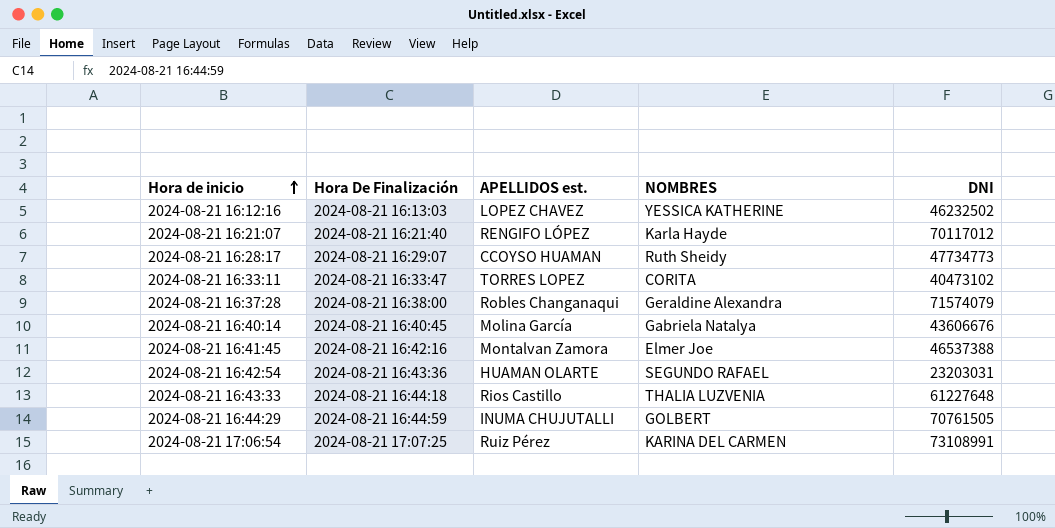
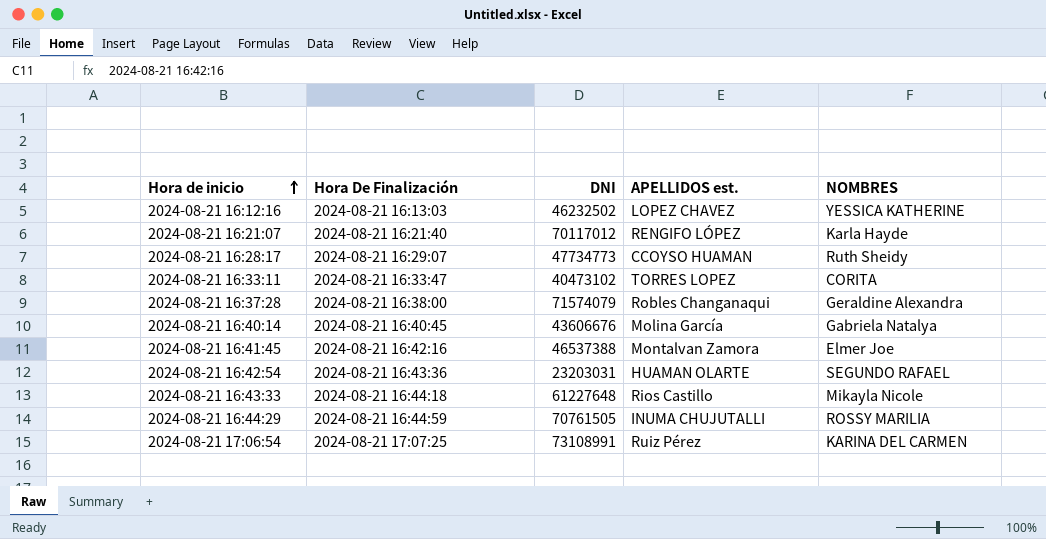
column DNI | position: 5 -> 3
2024-08-21 16:43:33 | NOMBRES: THALIA LUZVENIA -> Mikayla Nicole
2024-08-21 16:44:29 | NOMBRES: GOLBERT -> ROSSY MARILIA

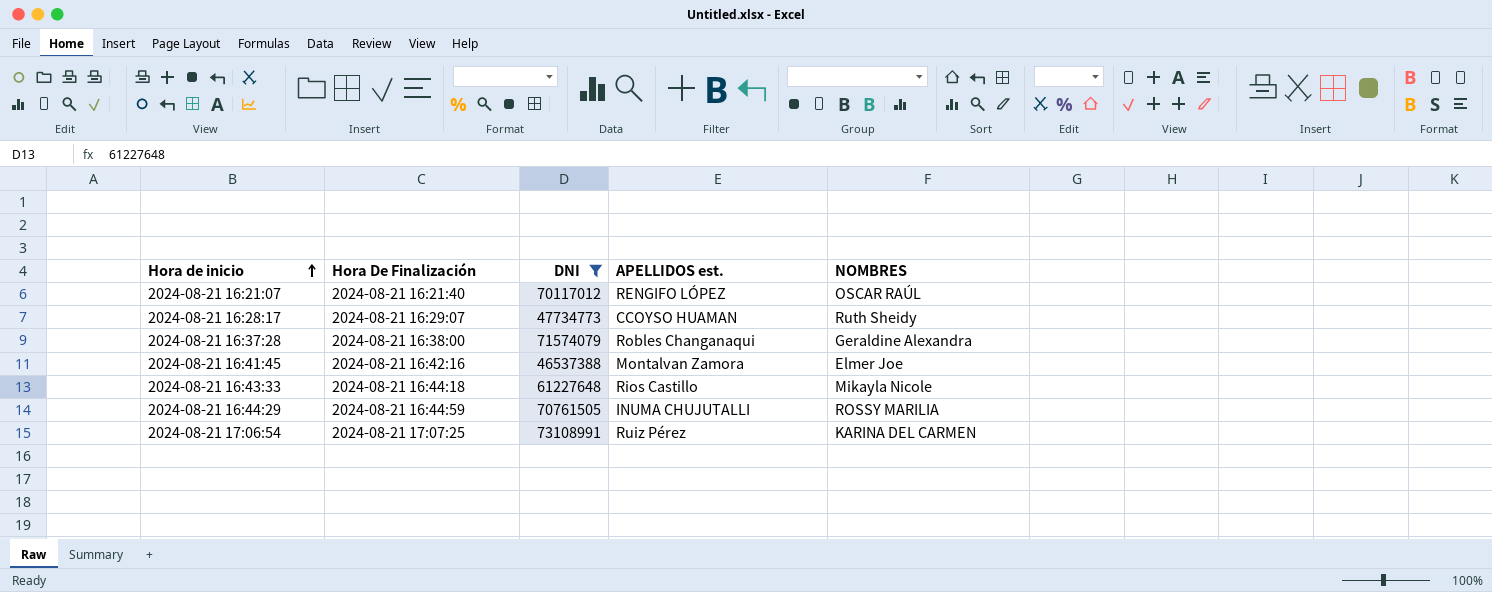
filter: none -> DNI >= 46537388
2024-08-21 16:21:07 | NOMBRES: Karla Hayde -> OSCAR RAÚL

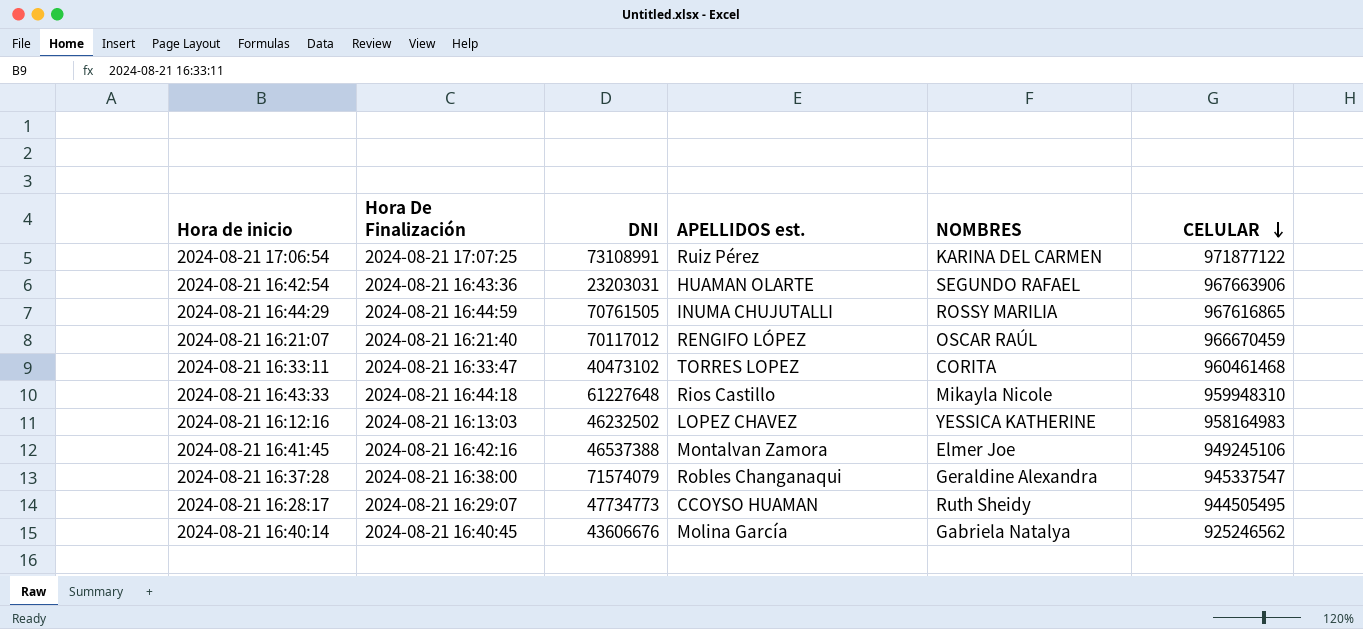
filter: DNI >= 46537388 -> none
row order: Hora de inicio ascending -> CELULAR descending
column CELULAR | position: none -> 6

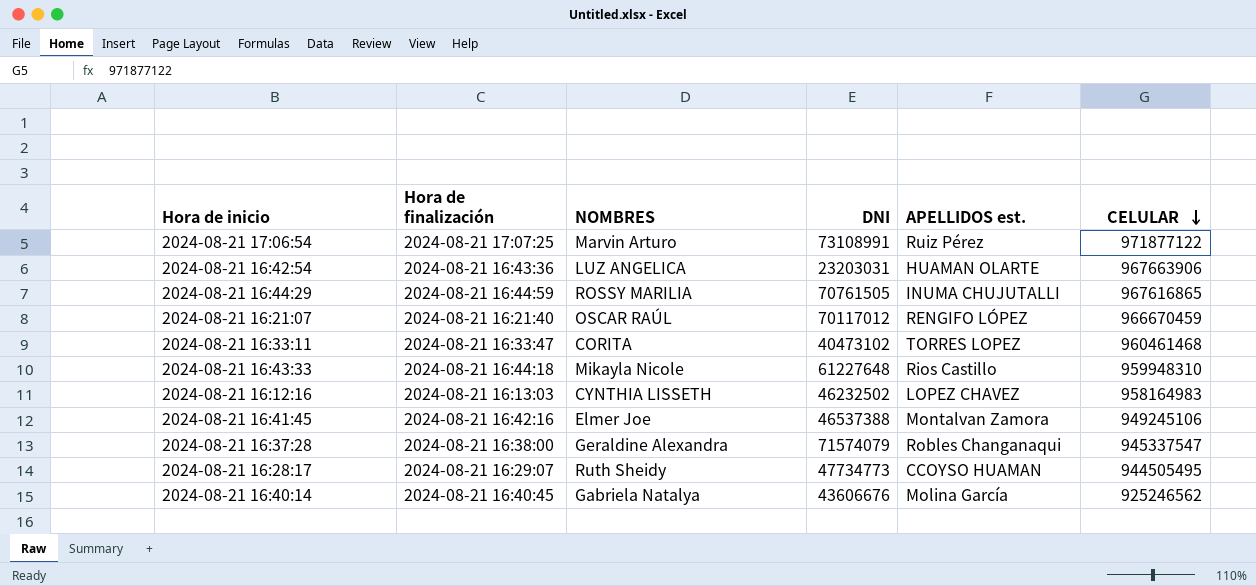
column name: Hora De Finalización -> Hora de finalización
column NOMBRES | position: 5 -> 3
2024-08-21 17:06:54 | NOMBRES: KARINA DEL CARMEN -> Marvin Arturo
2024-08-21 16:42:54 | NOMBRES: SEGUNDO RAFAEL -> LUZ ANGELICA
2024-08-21 16:12:16 | NOMBRES: YESSICA KATHERINE -> CYNTHIA LISSETH

